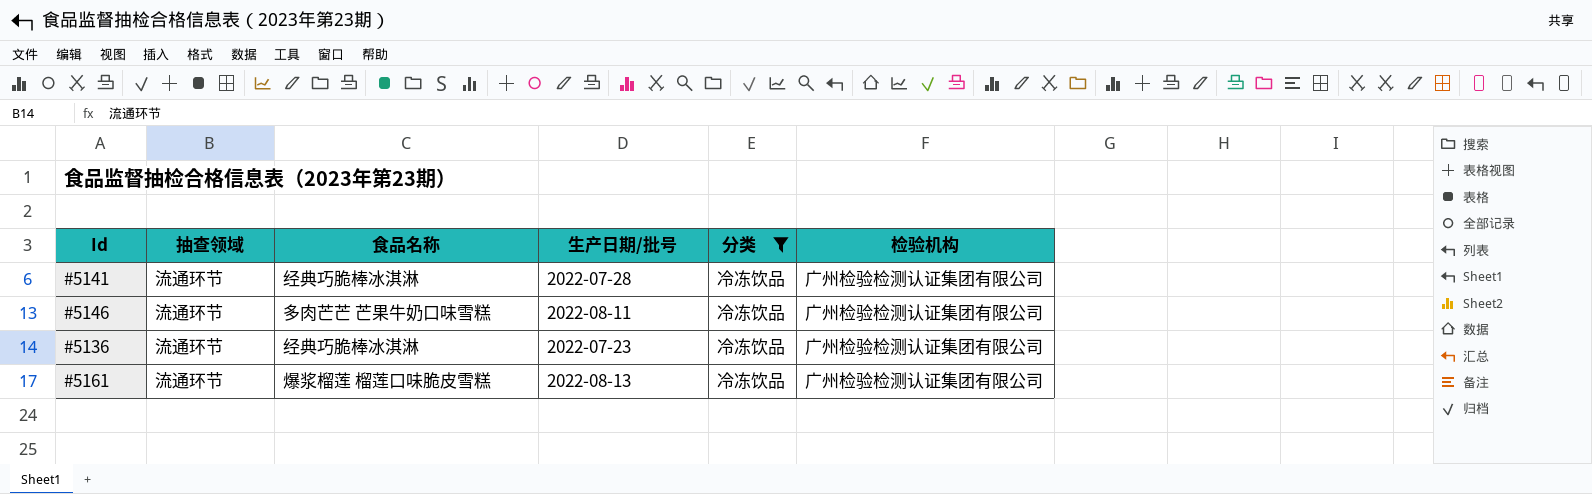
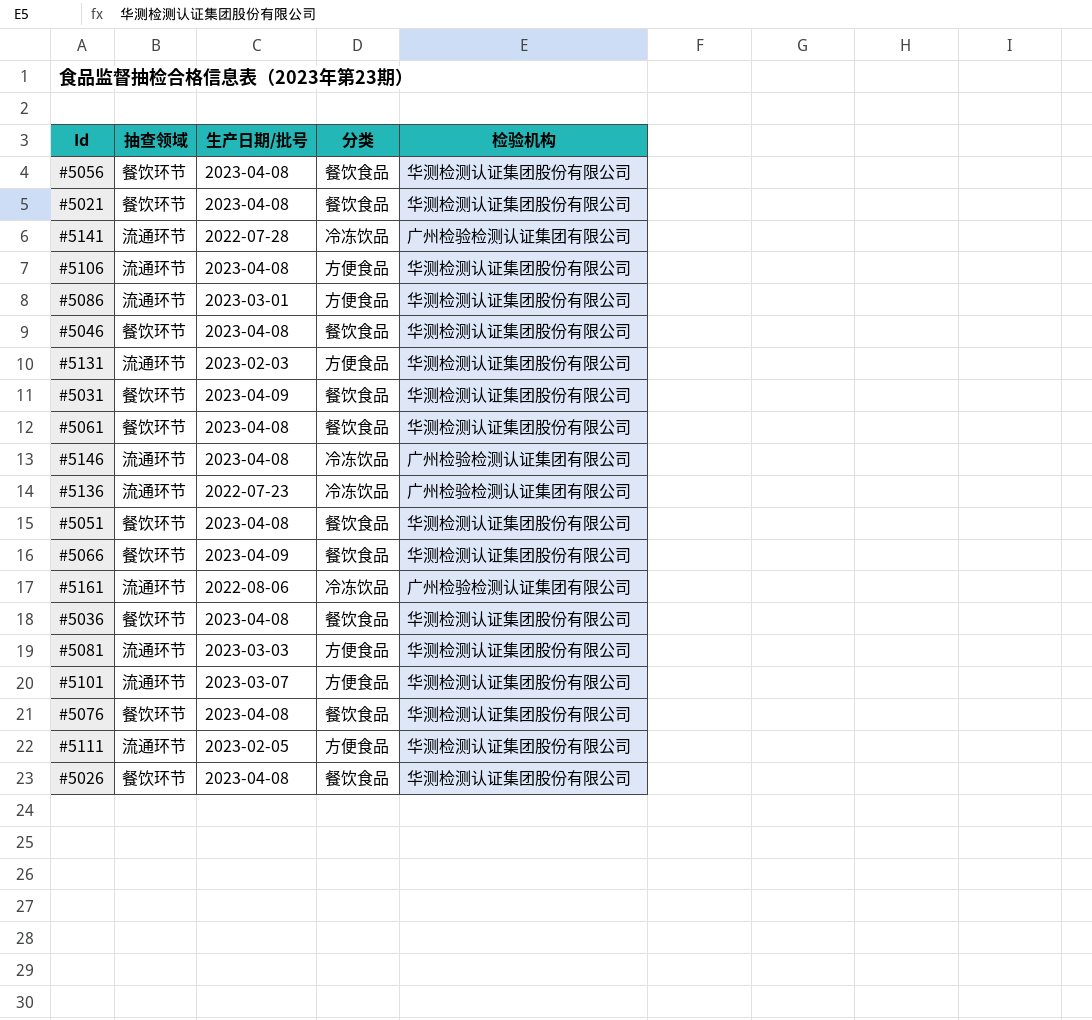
filter: 分类 = 冷冻饮品 -> none
column 食品名称 | position: 3 -> none
#5146 | 生产日期/批号: 2022-08-11 -> 2023-04-08
#5161 | 生产日期/批号: 2022-08-13 -> 2022-08-06

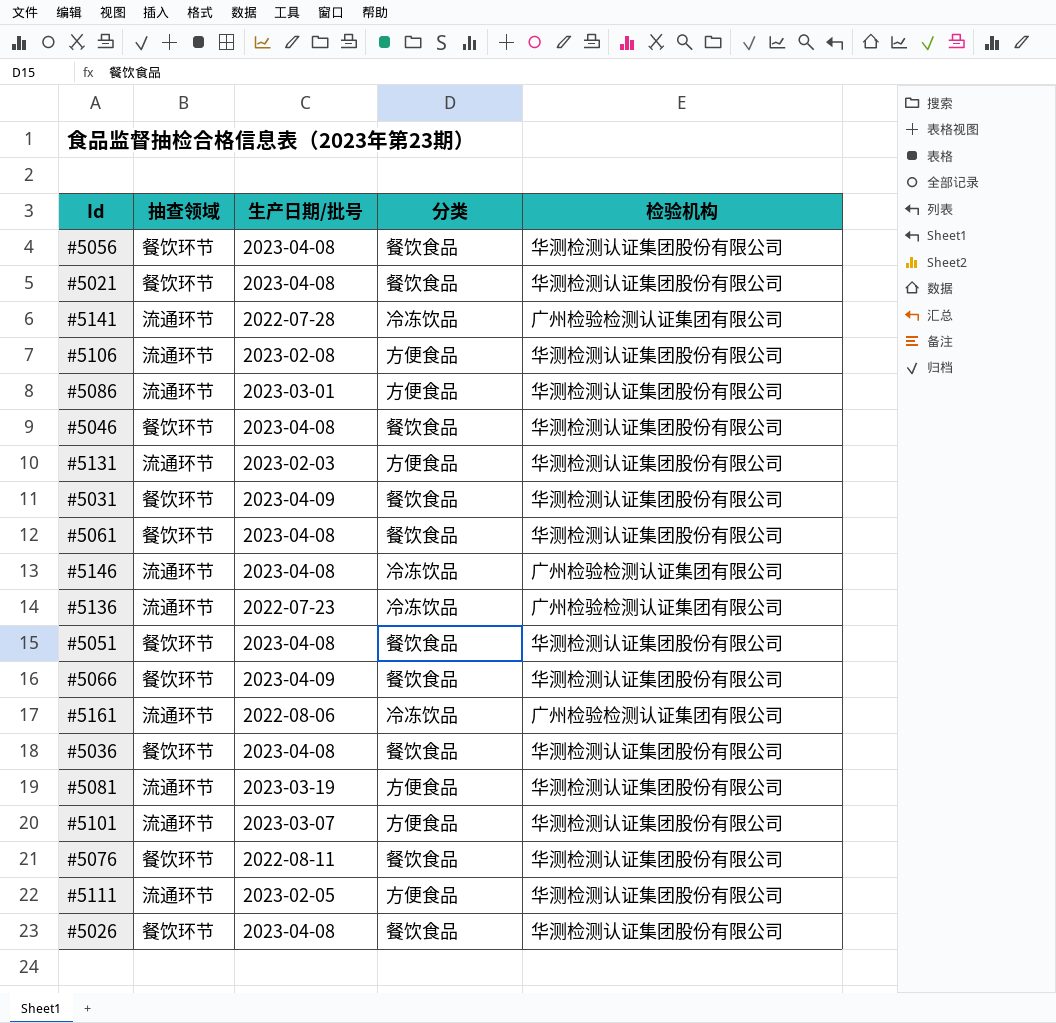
#5106 | 生产日期/批号: 2023-04-08 -> 2023-02-08
#5081 | 生产日期/批号: 2023-03-03 -> 2023-03-19
#5076 | 生产日期/批号: 2023-04-08 -> 2022-08-11

